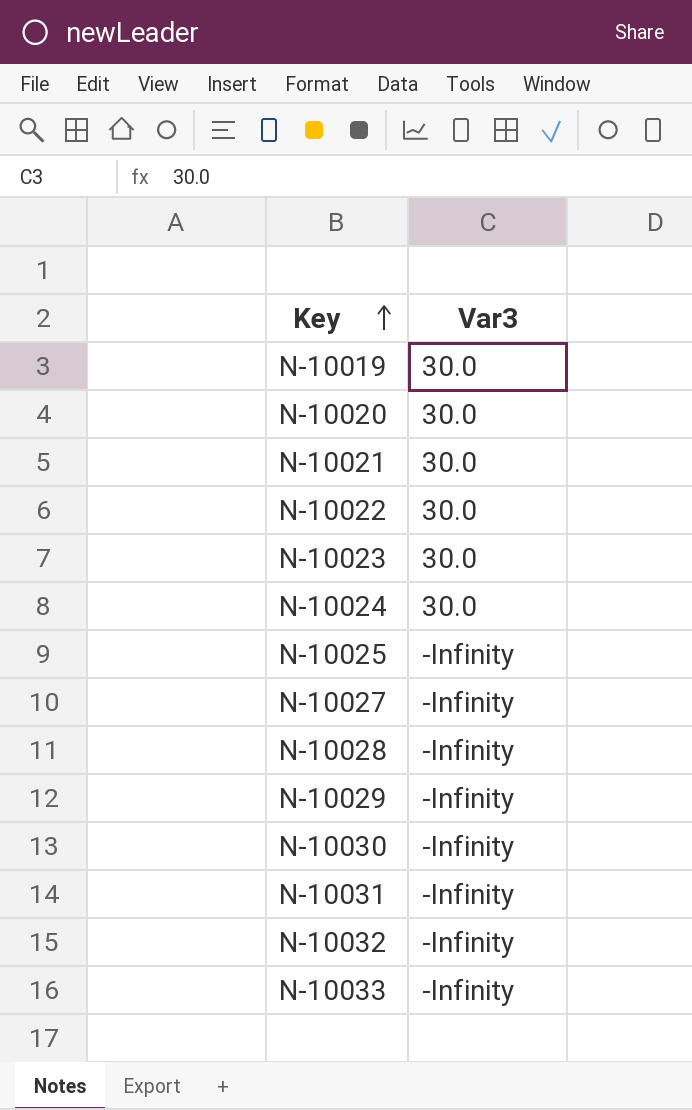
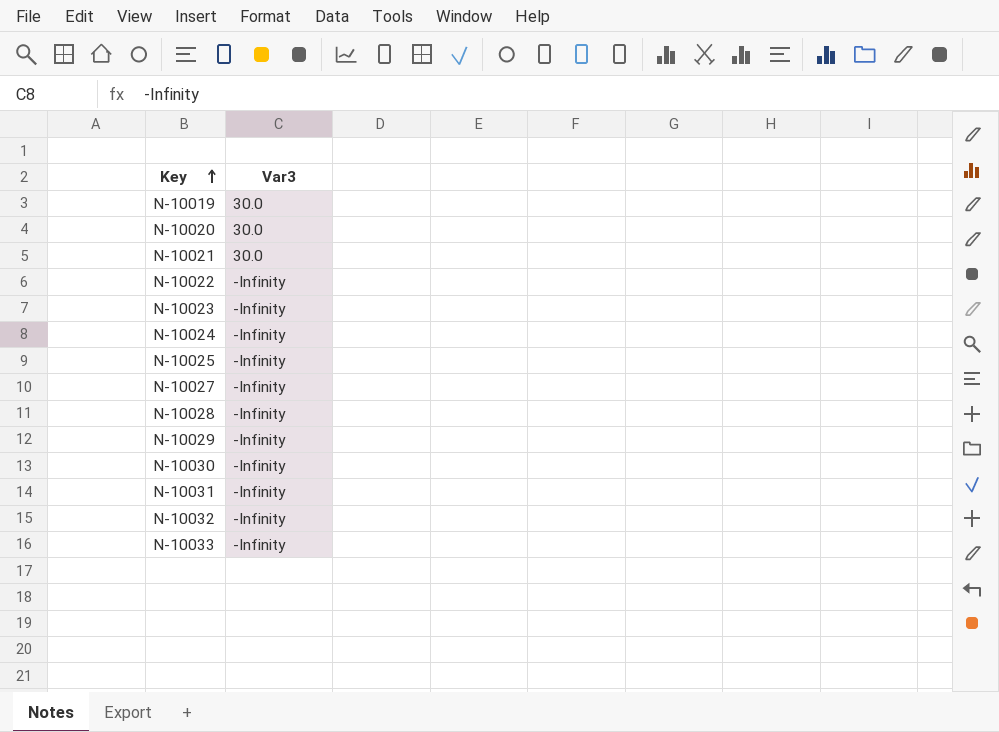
N-10022 | Var3: 30.0 -> -Infinity
N-10023 | Var3: 30.0 -> -Infinity
N-10024 | Var3: 30.0 -> -Infinity

